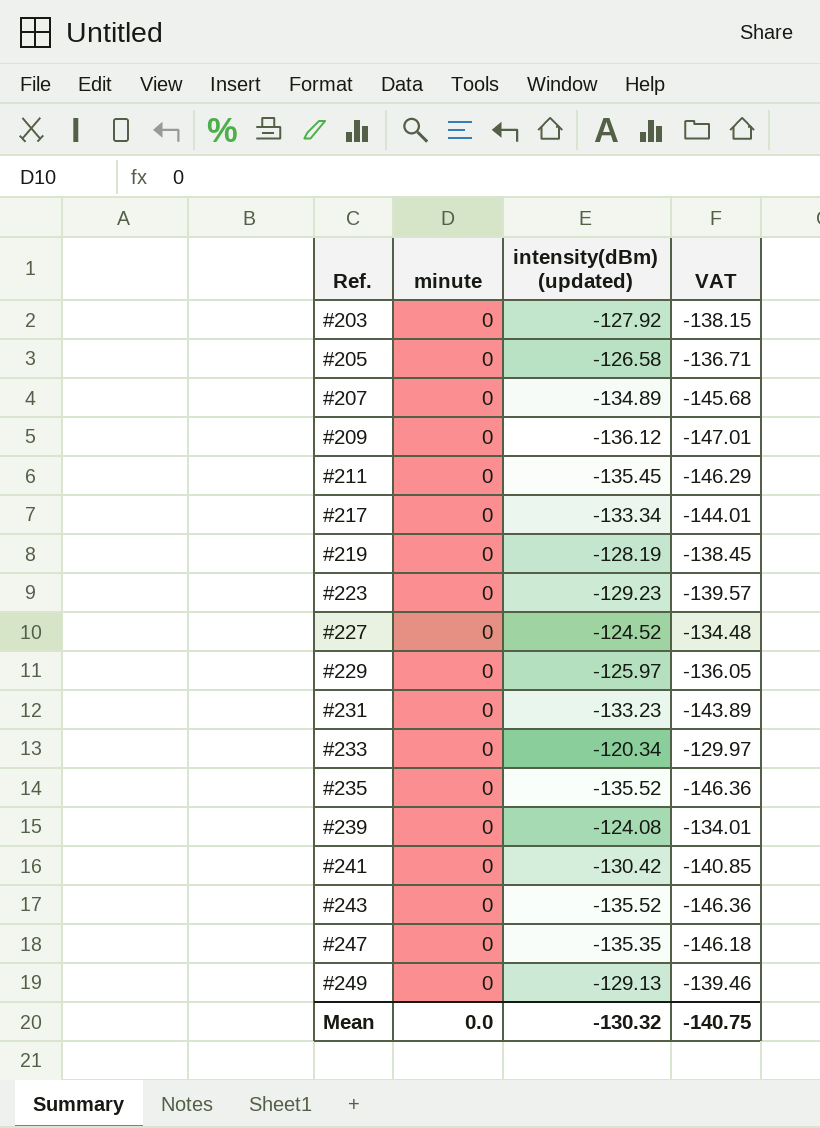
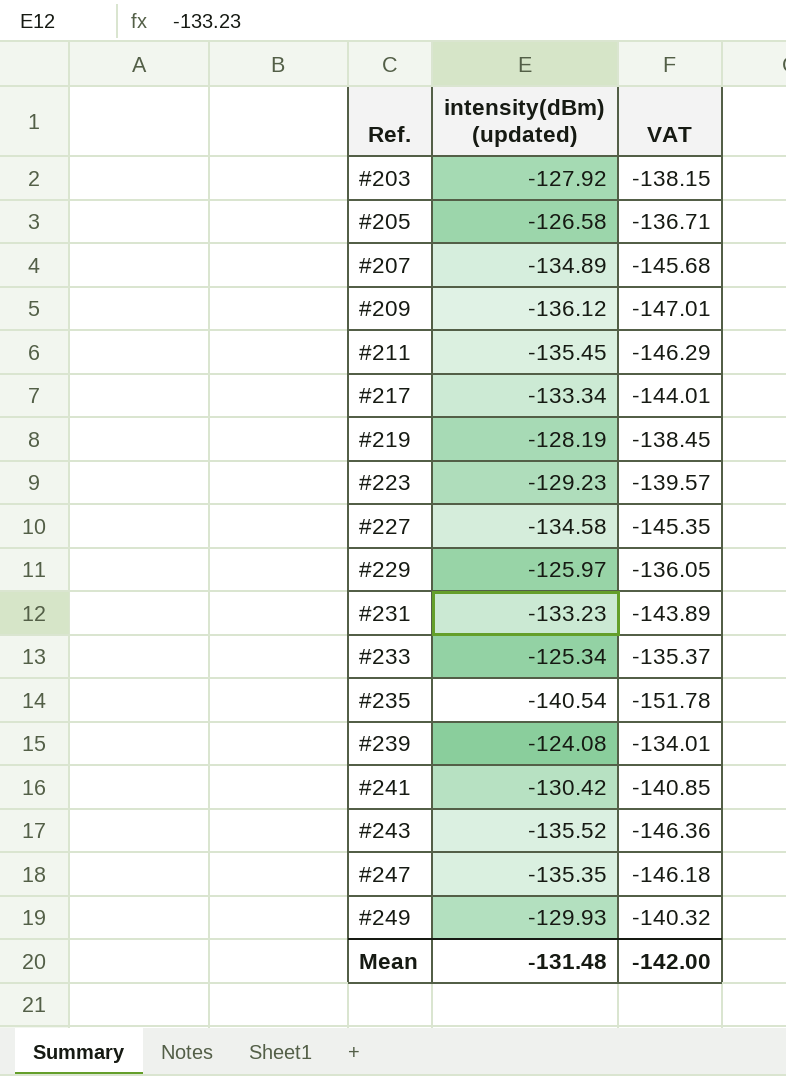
column minute | position: 2 -> none
#227 | intensity(dBm) (updated): -124.52 -> -134.58
#227 | VAT: -134.48 -> -145.35
#233 | intensity(dBm) (updated): -120.34 -> -125.34
#233 | VAT: -129.97 -> -135.37
#235 | intensity(dBm) (updated): -135.52 -> -140.54
#235 | VAT: -146.36 -> -151.78
#249 | intensity(dBm) (updated): -129.13 -> -129.93
#249 | VAT: -139.46 -> -140.32
Mean | intensity(dBm) (updated): -130.32 -> -131.48
Mean | VAT: -140.75 -> -142.00

